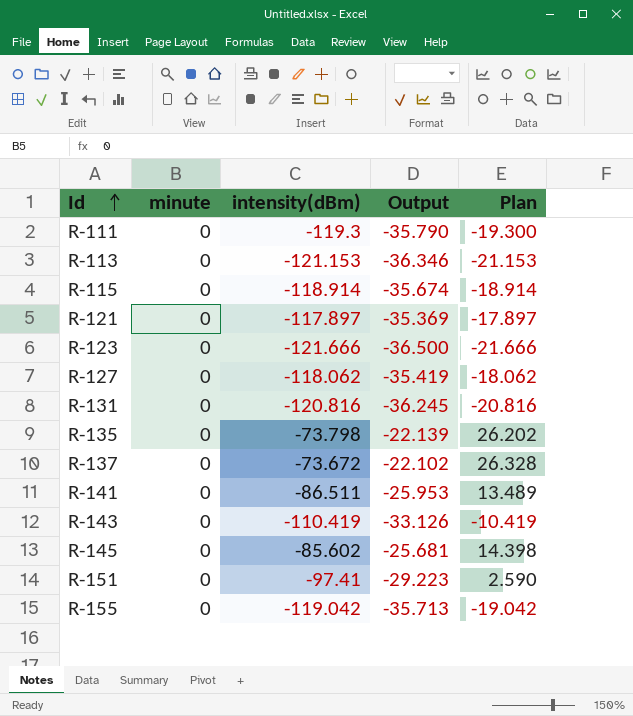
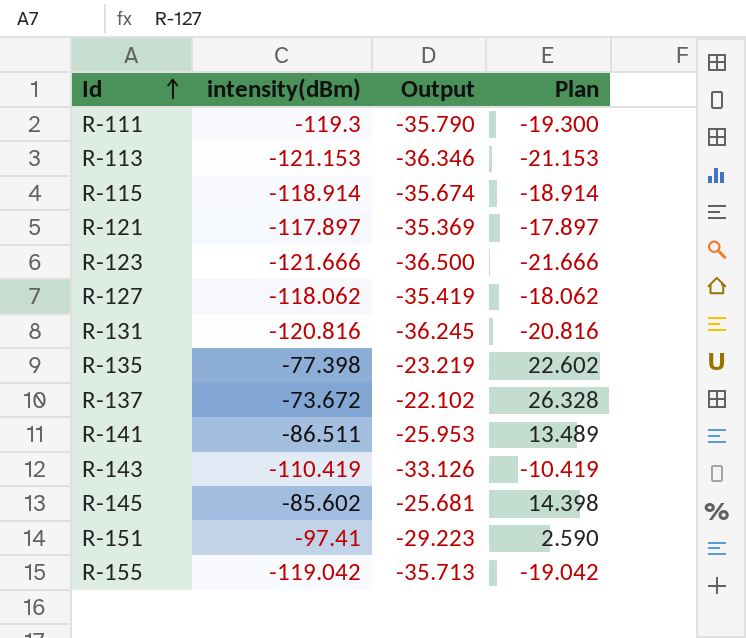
column minute | position: 2 -> none
R-135 | intensity(dBm): -73.798 -> -77.398
R-135 | Output: -22.139 -> -23.219
R-135 | Plan: 26.202 -> 22.602

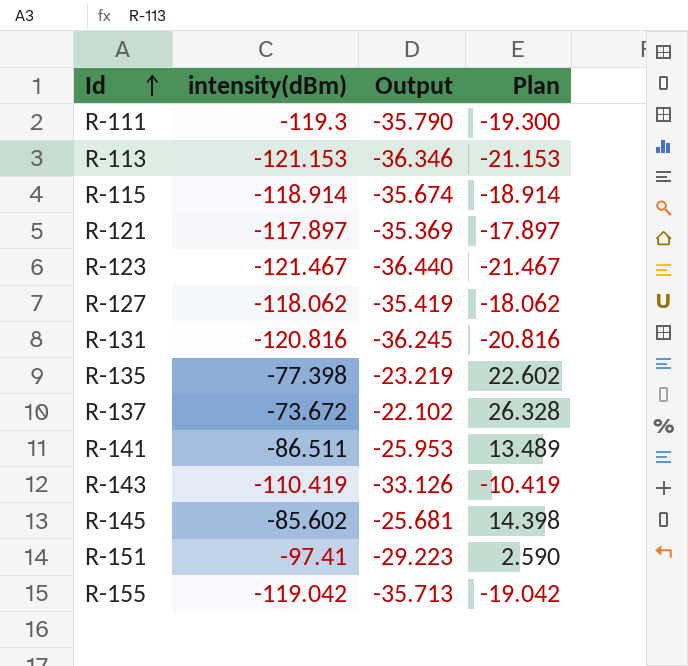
R-123 | intensity(dBm): -121.666 -> -121.467
R-123 | Output: -36.500 -> -36.440
R-123 | Plan: -21.666 -> -21.467

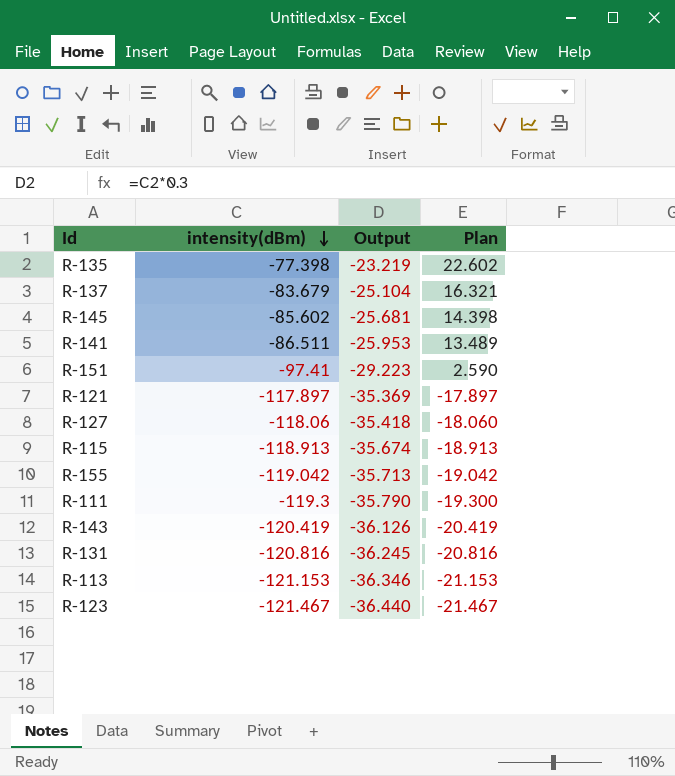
row order: Id ascending -> intensity(dBm) descending
R-137 | intensity(dBm): -73.672 -> -83.679
R-137 | Output: -22.102 -> -25.104
R-137 | Plan: 26.328 -> 16.321
R-127 | intensity(dBm): -118.062 -> -118.06
R-127 | Output: -35.419 -> -35.418
R-127 | Plan: -18.062 -> -18.060
R-115 | intensity(dBm): -118.914 -> -118.913
R-115 | Plan: -18.914 -> -18.913
R-143 | intensity(dBm): -110.419 -> -120.419
R-143 | Output: -33.126 -> -36.126
R-143 | Plan: -10.419 -> -20.419

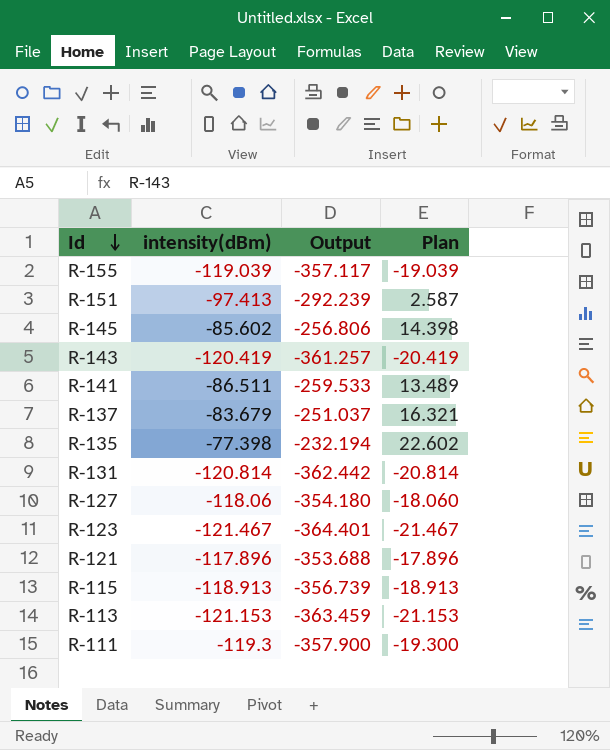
row order: intensity(dBm) descending -> Id descending
column Output | formula: [intensity(dBm)] * 0.3 -> [intensity(dBm)] * 3
R-155 | intensity(dBm): -119.042 -> -119.039
R-155 | Plan: -19.042 -> -19.039
R-151 | intensity(dBm): -97.41 -> -97.413
R-151 | Plan: 2.590 -> 2.587
R-131 | intensity(dBm): -120.816 -> -120.814
R-131 | Plan: -20.816 -> -20.814
R-121 | intensity(dBm): -117.897 -> -117.896
R-121 | Plan: -17.897 -> -17.896

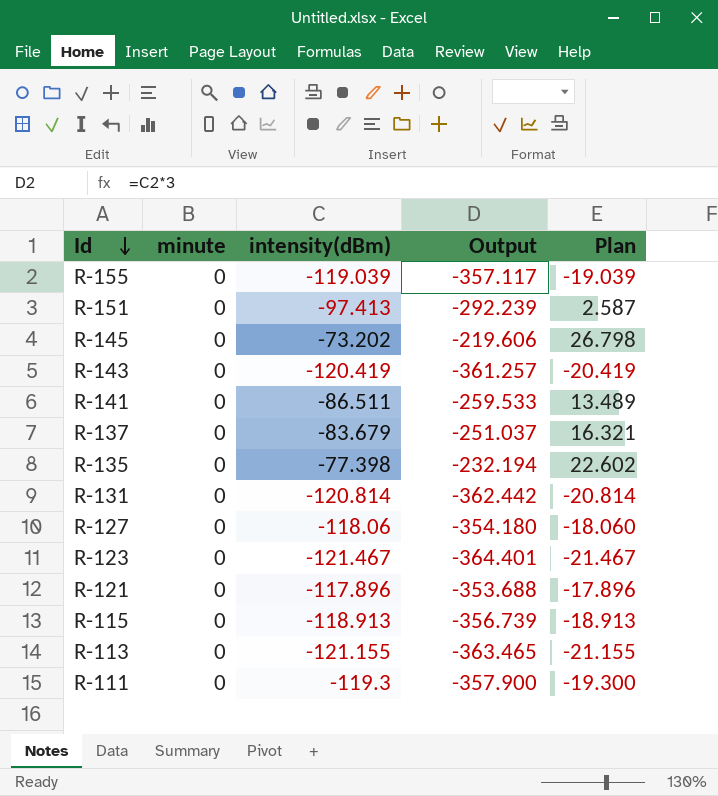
column minute | position: none -> 2
R-145 | intensity(dBm): -85.602 -> -73.202
R-145 | Output: -256.806 -> -219.606
R-145 | Plan: 14.398 -> 26.798
R-113 | intensity(dBm): -121.153 -> -121.155
R-113 | Output: -363.459 -> -363.465
R-113 | Plan: -21.153 -> -21.155

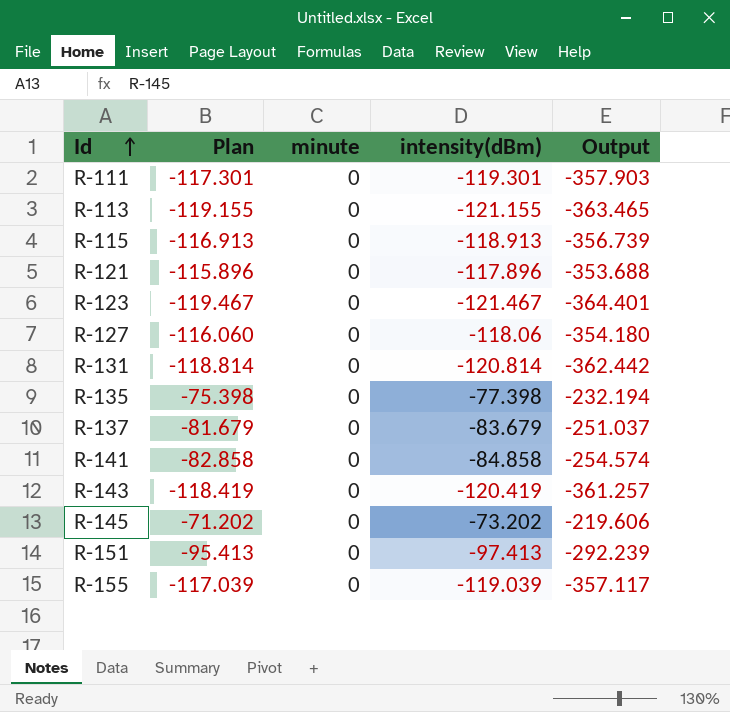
row order: Id descending -> Id ascending
column Plan | formula: [intensity(dBm)] + 100 -> [intensity(dBm)] + 2
column Plan | position: 5 -> 2
R-111 | intensity(dBm): -119.3 -> -119.301
R-111 | Output: -357.900 -> -357.903
R-141 | intensity(dBm): -86.511 -> -84.858
R-141 | Output: -259.533 -> -254.574

